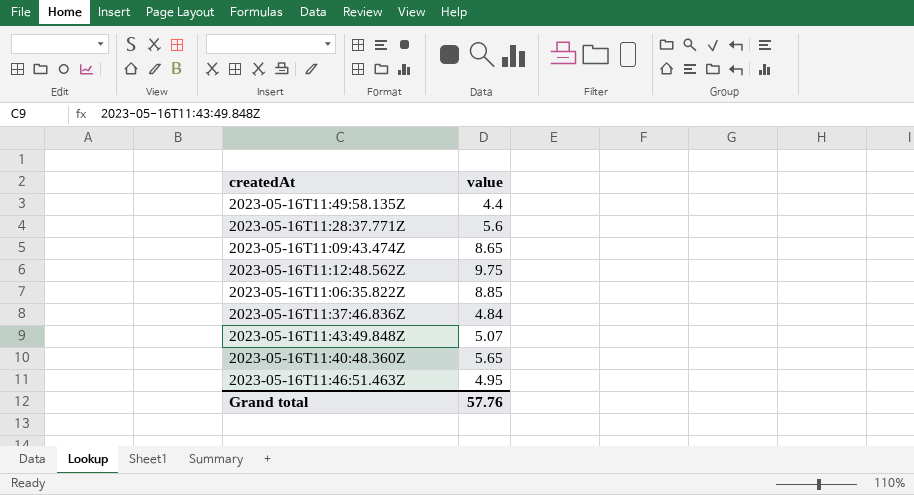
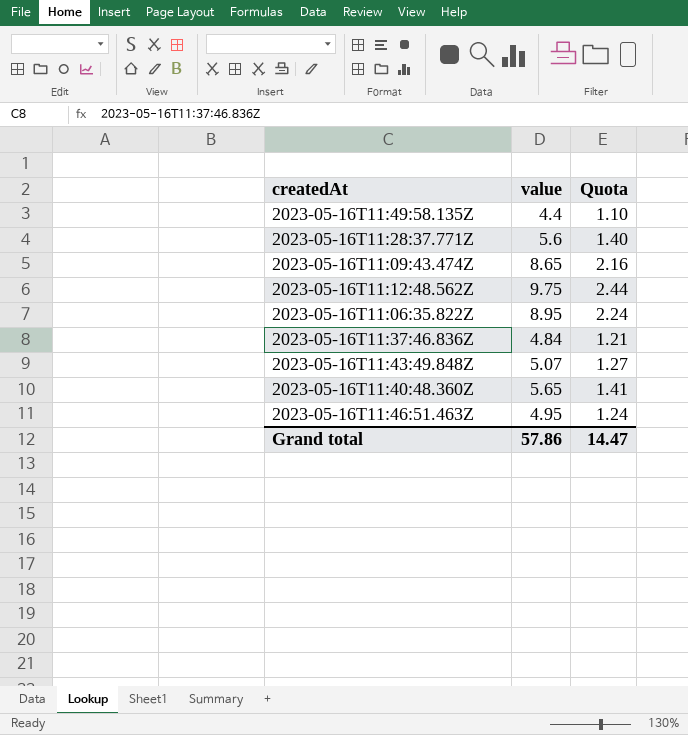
column Quota | formula: none -> [value] * 0.25
2023-05-16T11:06:35.822Z | value: 8.85 -> 8.95
Grand total | value: 57.76 -> 57.86

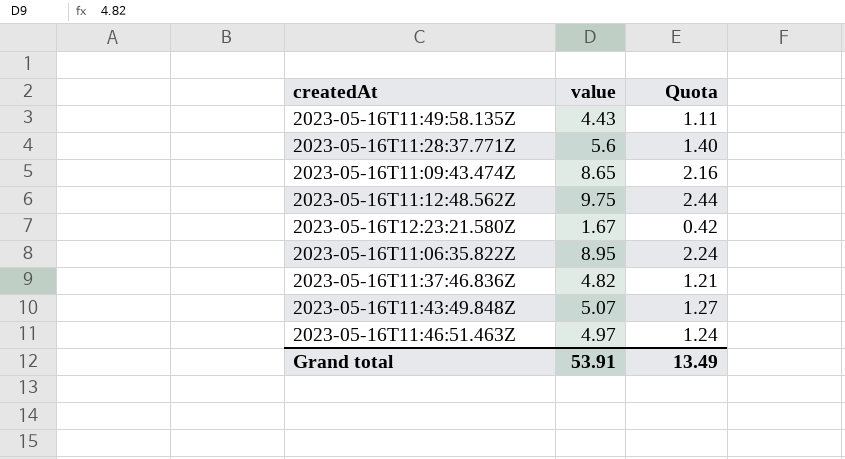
row 2023-05-16T11:40:48.360Z: 5.65 | 1.41 -> none
2023-05-16T11:49:58.135Z | value: 4.4 -> 4.43
2023-05-16T11:49:58.135Z | Quota: 1.10 -> 1.11
row 2023-05-16T12:23:21.580Z: none -> 1.67 | 0.42
2023-05-16T11:37:46.836Z | value: 4.84 -> 4.82
2023-05-16T11:46:51.463Z | value: 4.95 -> 4.97
Grand total | value: 57.86 -> 53.91
Grand total | Quota: 14.47 -> 13.49

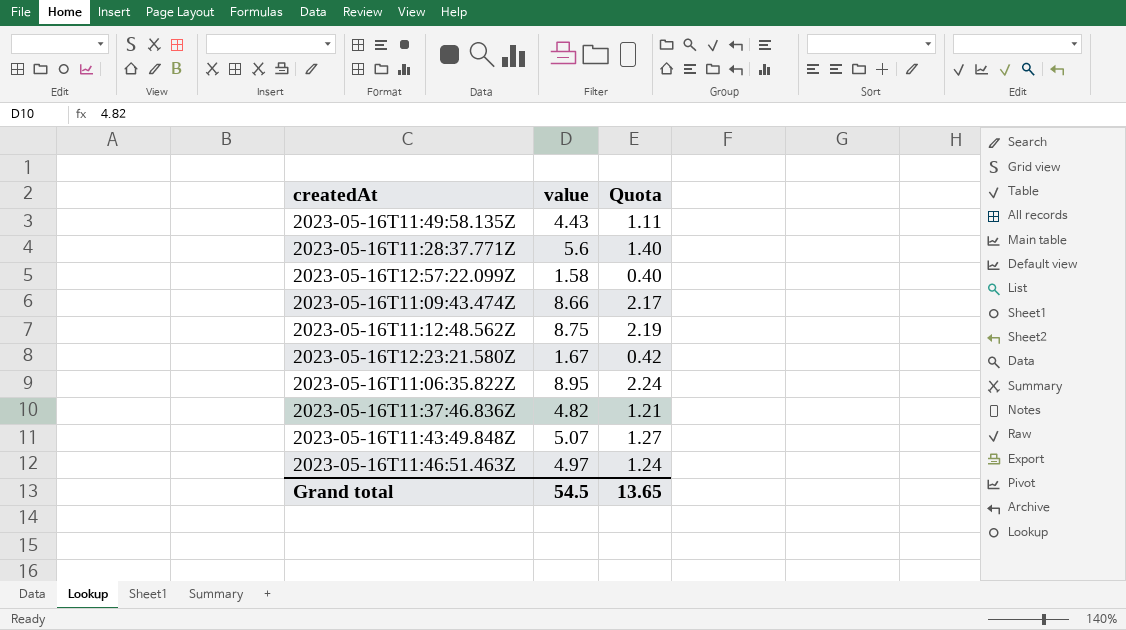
row 2023-05-16T12:57:22.099Z: none -> 1.58 | 0.40
2023-05-16T11:09:43.474Z | value: 8.65 -> 8.66
2023-05-16T11:09:43.474Z | Quota: 2.16 -> 2.17
2023-05-16T11:12:48.562Z | value: 9.75 -> 8.75
2023-05-16T11:12:48.562Z | Quota: 2.44 -> 2.19
Grand total | value: 53.91 -> 54.5
Grand total | Quota: 13.49 -> 13.65

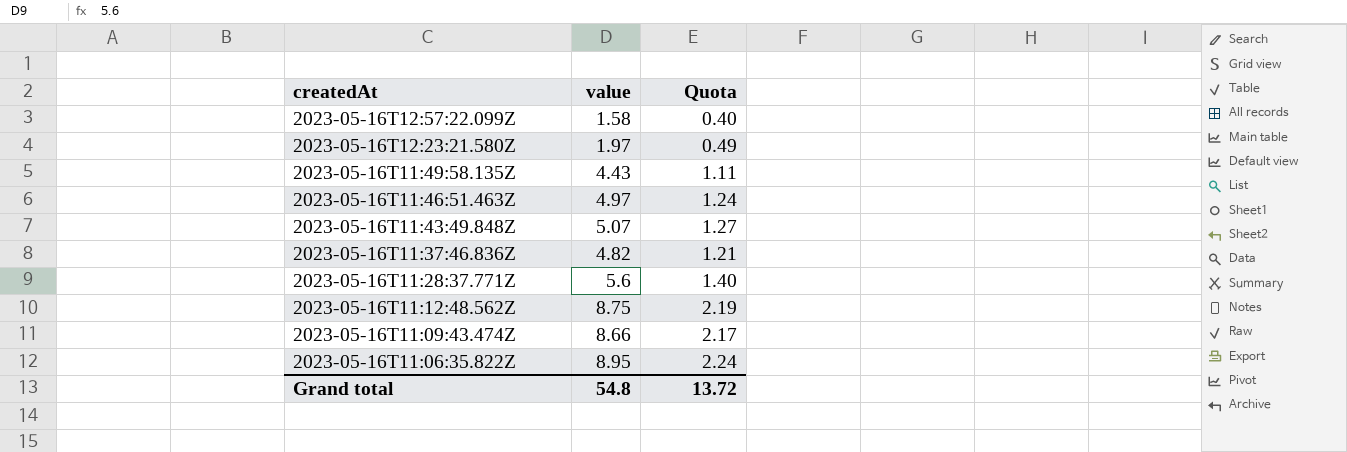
row order: none -> createdAt descending
2023-05-16T12:23:21.580Z | value: 1.67 -> 1.97
2023-05-16T12:23:21.580Z | Quota: 0.42 -> 0.49
Grand total | value: 54.5 -> 54.8
Grand total | Quota: 13.65 -> 13.72

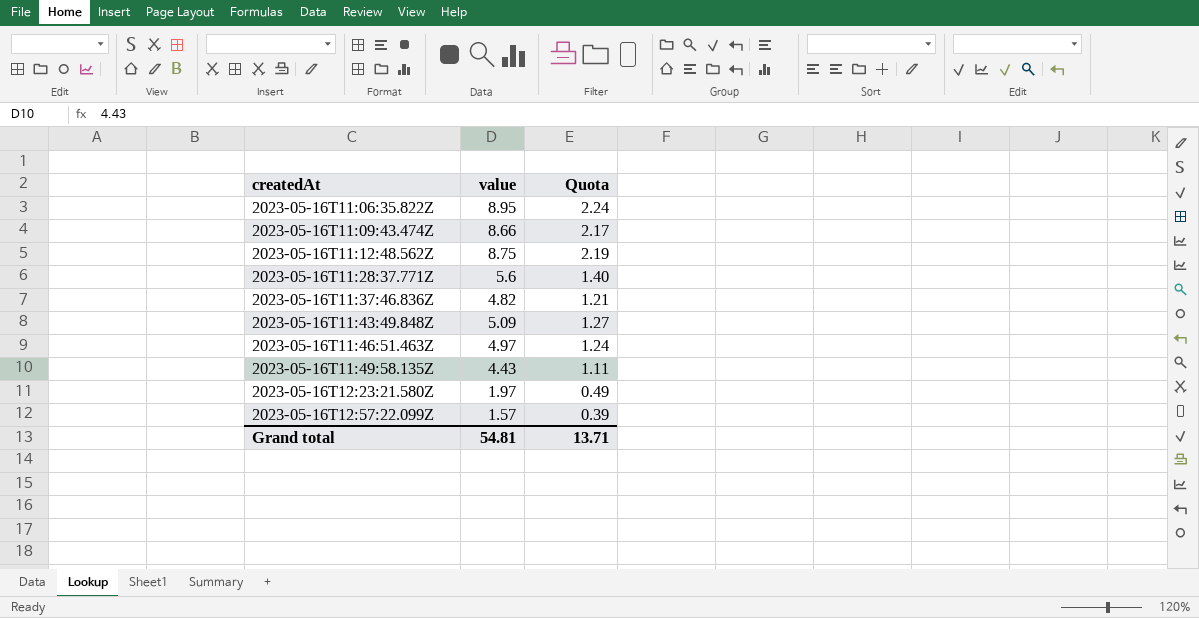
row order: createdAt descending -> createdAt ascending
2023-05-16T11:43:49.848Z | value: 5.07 -> 5.09
2023-05-16T12:57:22.099Z | value: 1.58 -> 1.57
2023-05-16T12:57:22.099Z | Quota: 0.40 -> 0.39
Grand total | value: 54.8 -> 54.81
Grand total | Quota: 13.72 -> 13.71

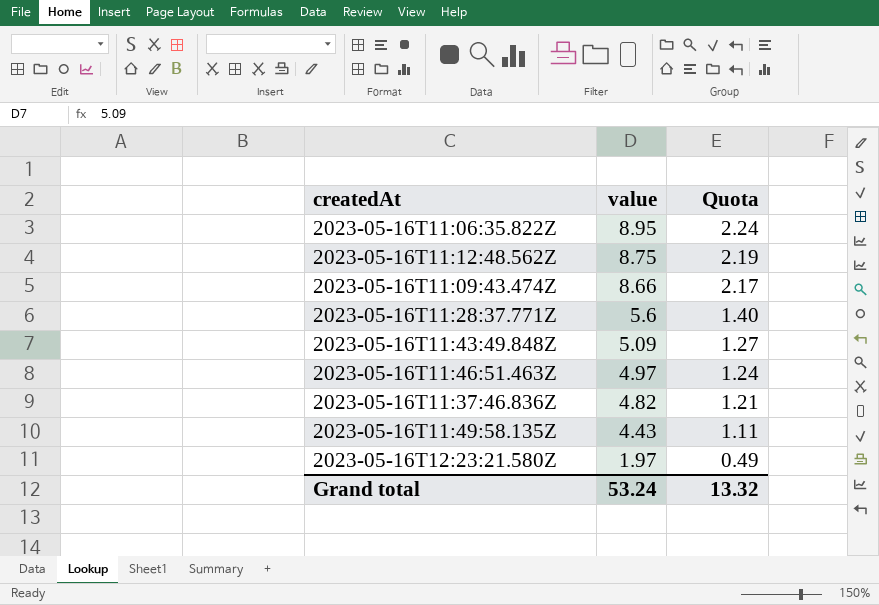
row order: createdAt ascending -> value descending
row 2023-05-16T12:57:22.099Z: 1.57 | 0.39 -> none
Grand total | value: 54.81 -> 53.24
Grand total | Quota: 13.71 -> 13.32

